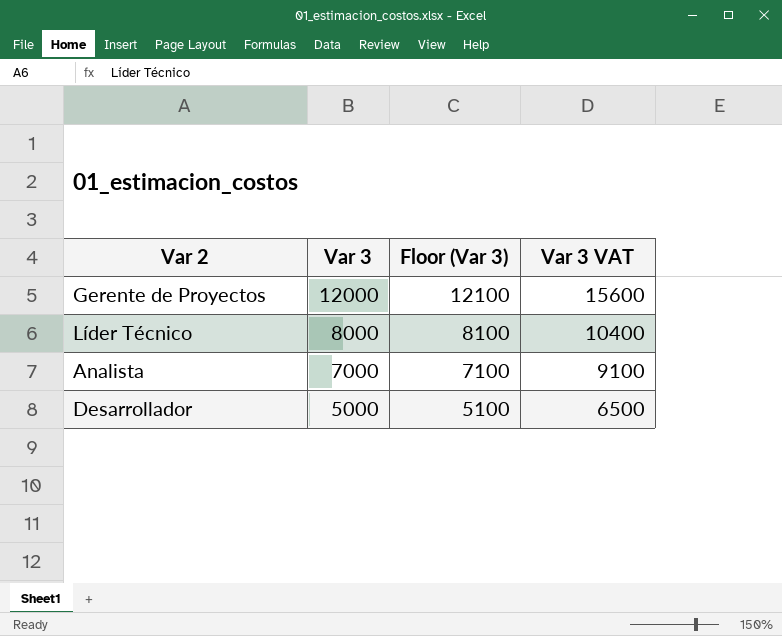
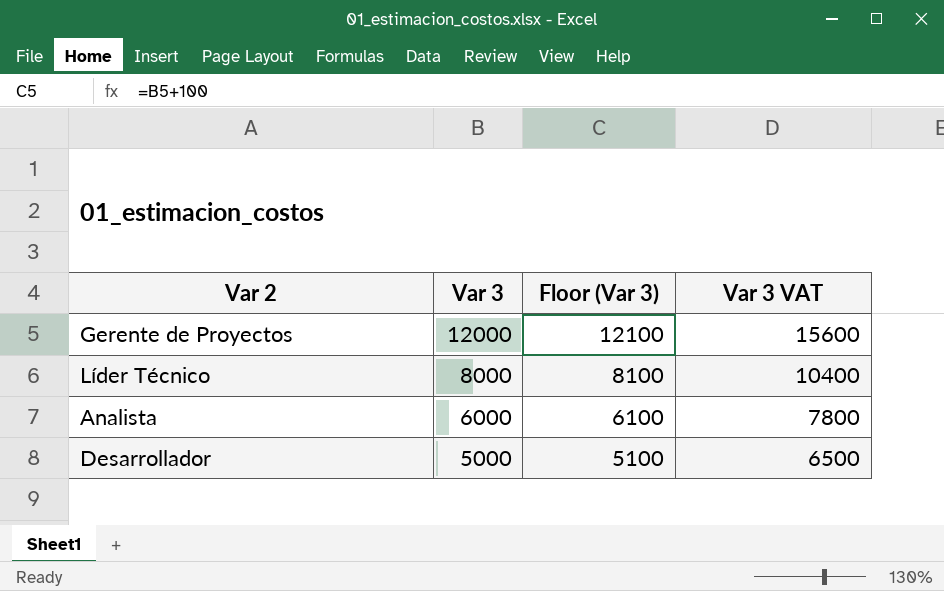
Analista | Var 3: 7000 -> 6000
Analista | Floor (Var 3): 7100 -> 6100
Analista | Var 3 VAT: 9100 -> 7800

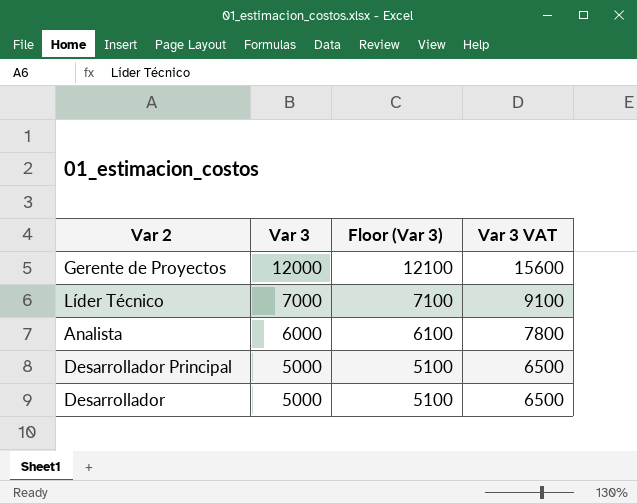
Líder Técnico | Var 3: 8000 -> 7000
Líder Técnico | Floor (Var 3): 8100 -> 7100
Líder Técnico | Var 3 VAT: 10400 -> 9100
row Desarrollador Principal: none -> 5000 | 5100 | 6500

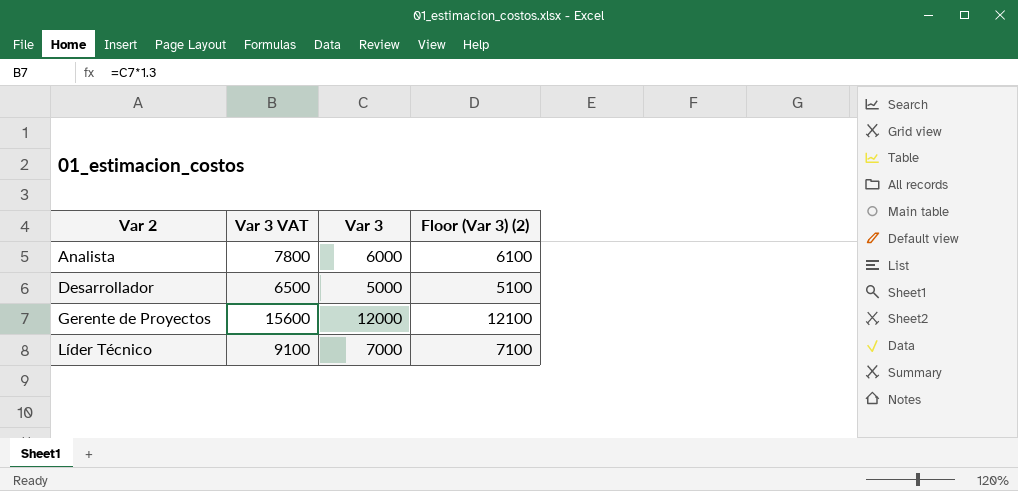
row order: Var 3 descending -> Var 2 ascending
column Var 3 VAT | position: 4 -> 2
column name: Floor (Var 3) -> Floor (Var 3) (2)
row Desarrollador Principal: 5000 | 5100 | 6500 -> none

